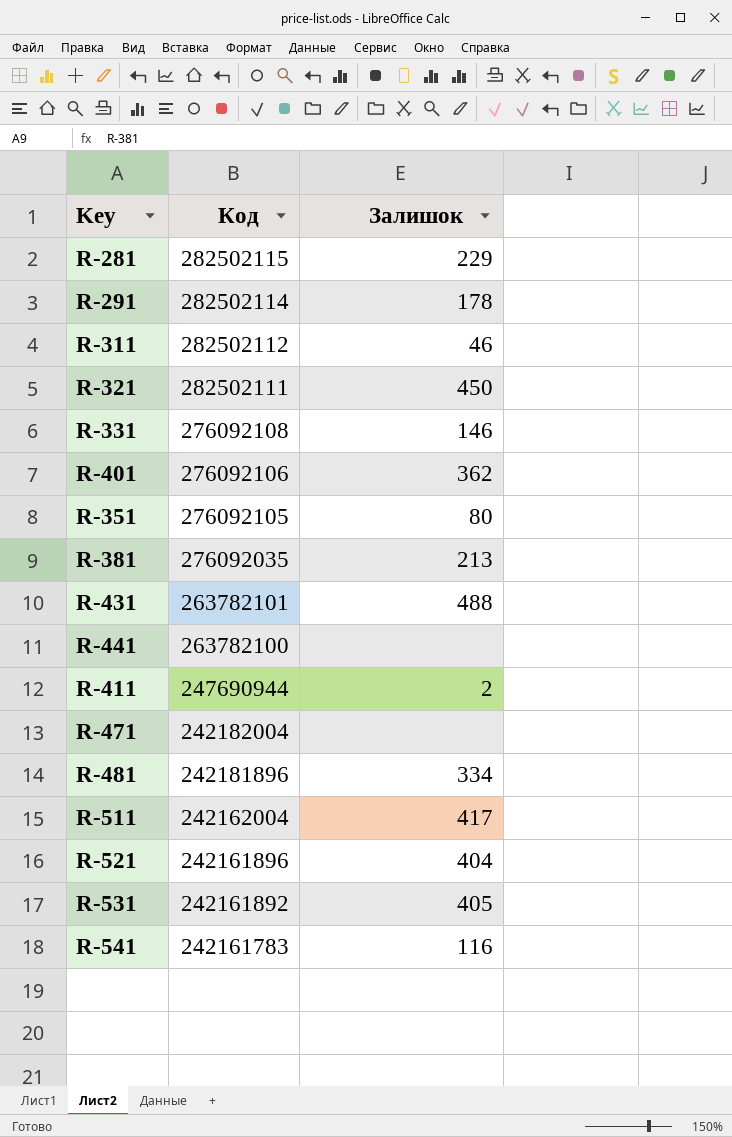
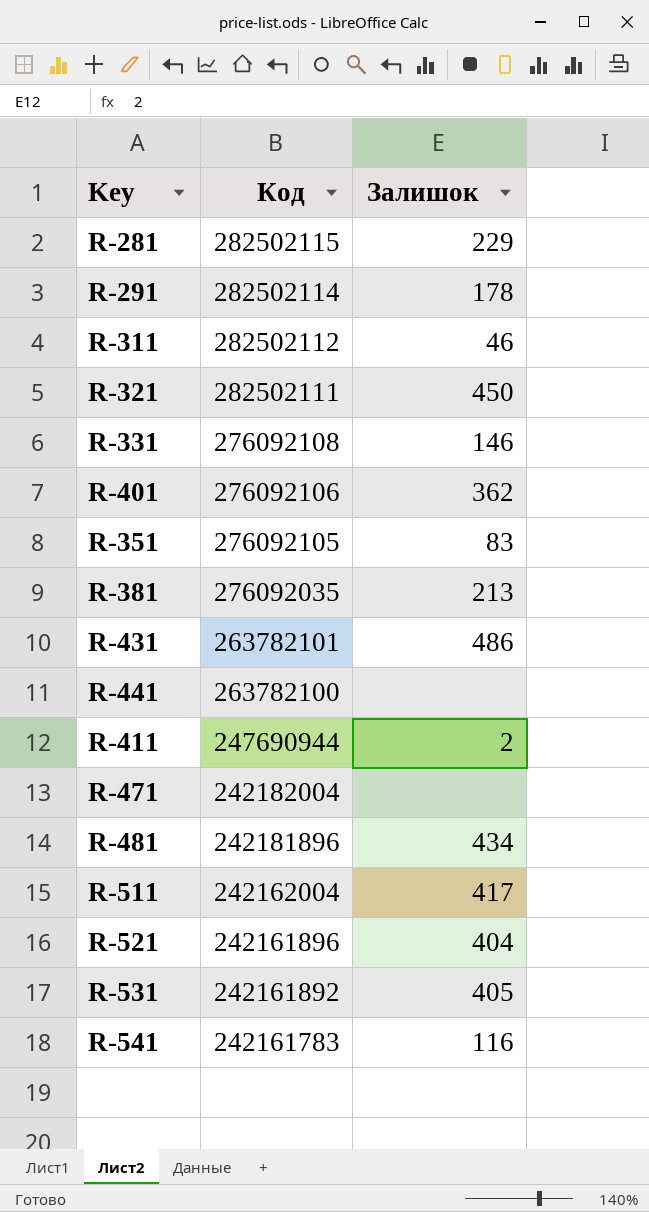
R-351 | Залишок: 80 -> 83
R-431 | Залишок: 488 -> 486
R-481 | Залишок: 334 -> 434

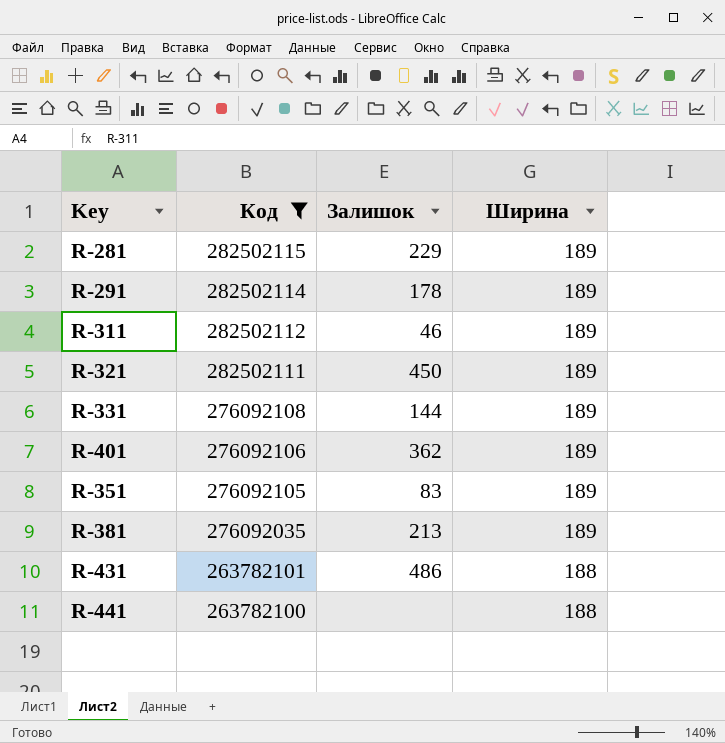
filter: none -> Код >= 263782100
column Ширина | position: none -> 4
R-331 | Залишок: 146 -> 144

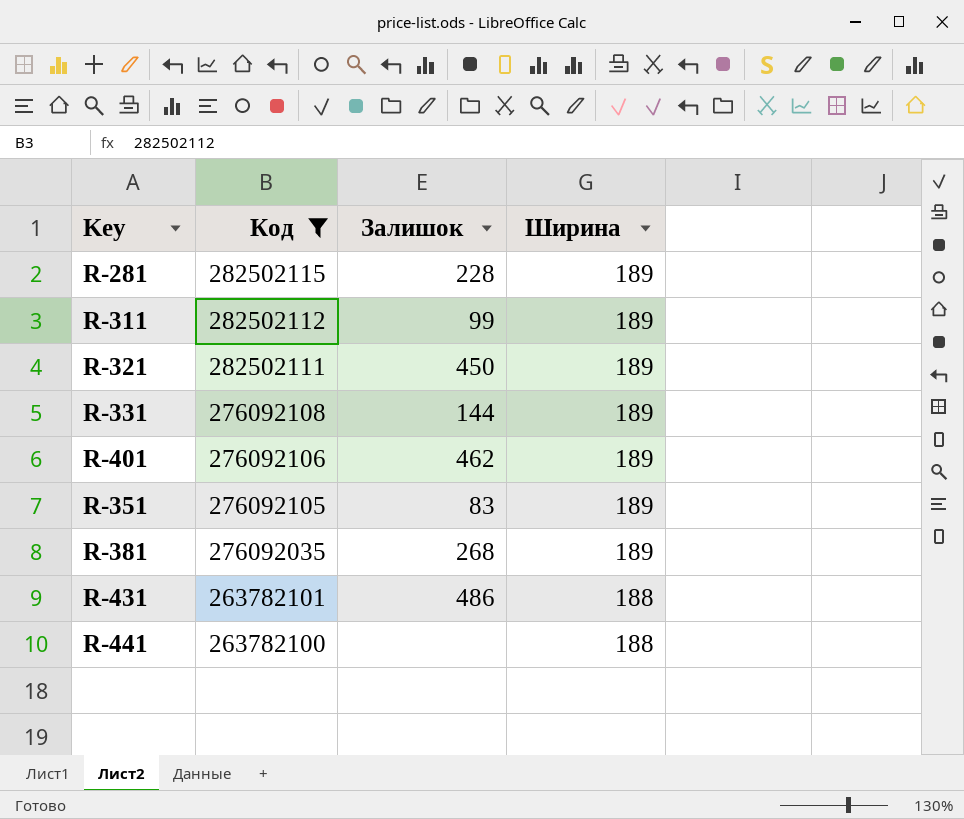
row R-291: 282502114 | 178 | 189 -> none
R-281 | Залишок: 229 -> 228
R-311 | Залишок: 46 -> 99
R-401 | Залишок: 362 -> 462
R-381 | Залишок: 213 -> 268

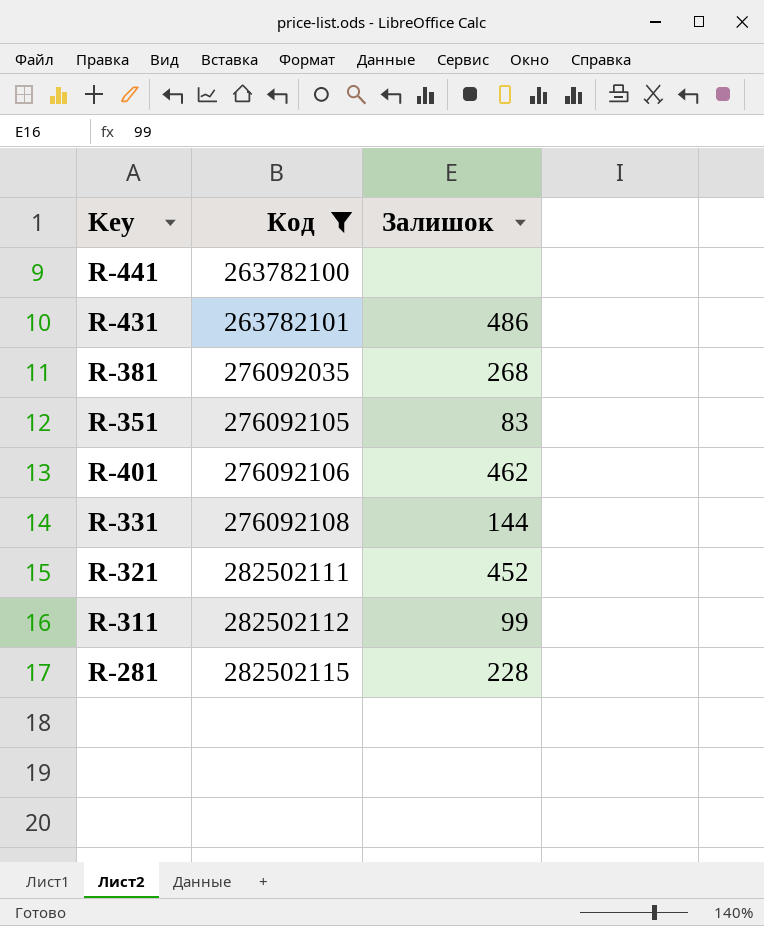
row order: Код descending -> Код ascending
column Ширина | position: 4 -> none
R-321 | Залишок: 450 -> 452

